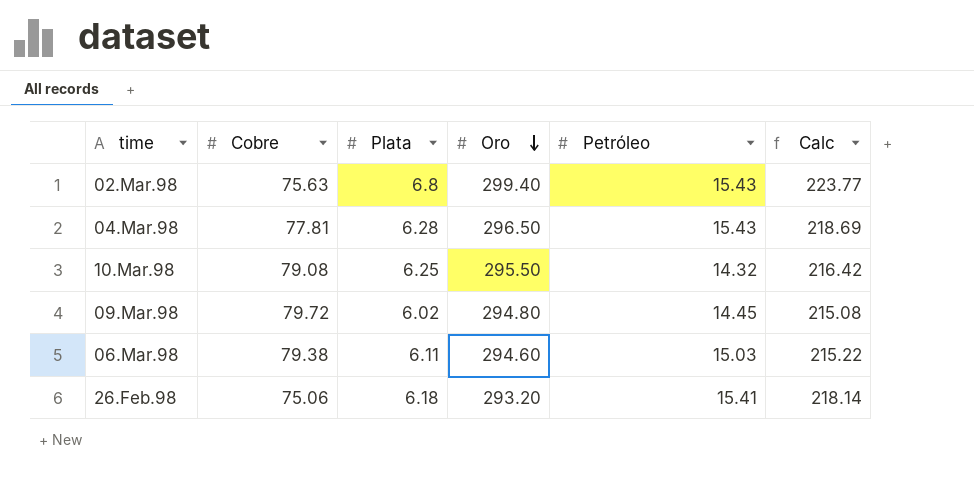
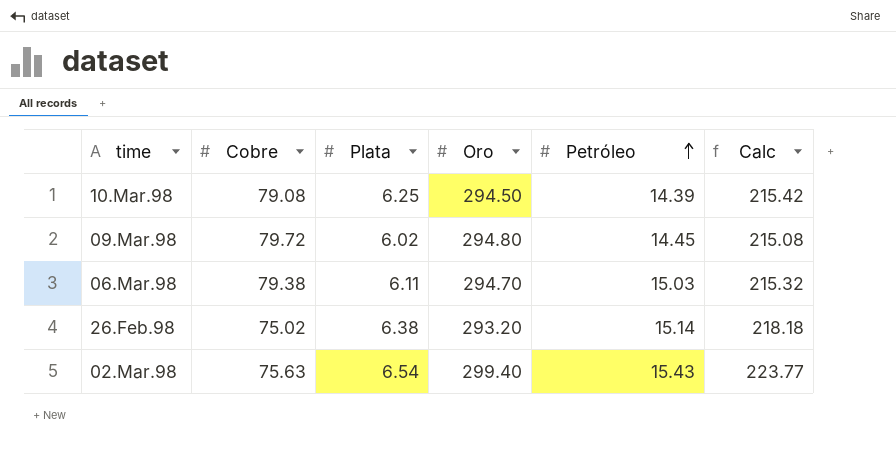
row order: Oro descending -> Petróleo ascending
row 04.Mar.98: 77.81 | 6.28 | 296.50 | 15.43 | 218.69 -> none
10.Mar.98 | Oro: 295.50 -> 294.50
10.Mar.98 | Petróleo: 14.32 -> 14.39
10.Mar.98 | Calc: 216.42 -> 215.42
06.Mar.98 | Oro: 294.60 -> 294.70
06.Mar.98 | Calc: 215.22 -> 215.32
26.Feb.98 | Cobre: 75.06 -> 75.02
26.Feb.98 | Plata: 6.18 -> 6.38
26.Feb.98 | Petróleo: 15.41 -> 15.14
26.Feb.98 | Calc: 218.14 -> 218.18
02.Mar.98 | Plata: 6.8 -> 6.54

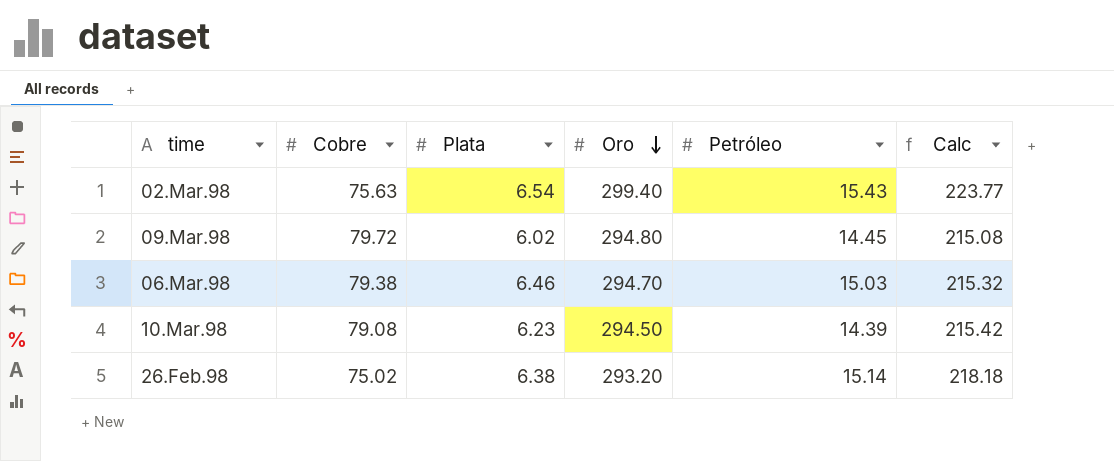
row order: Petróleo ascending -> Oro descending
06.Mar.98 | Plata: 6.11 -> 6.46
10.Mar.98 | Plata: 6.25 -> 6.23

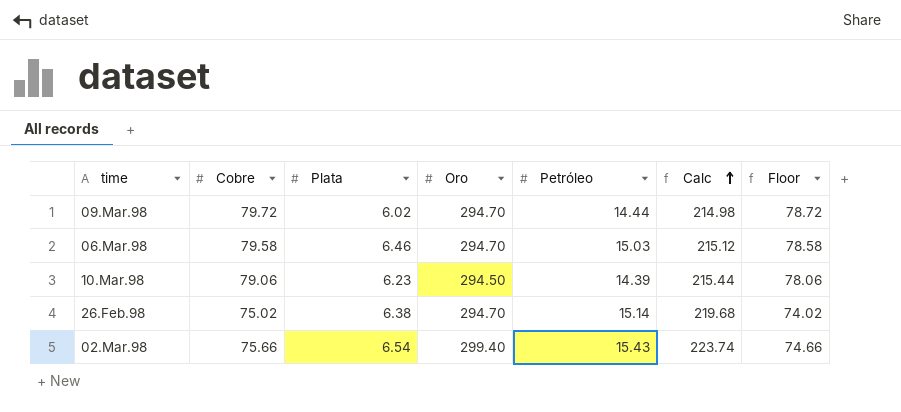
row order: Oro descending -> Calc ascending
column Floor | formula: none -> [Cobre] - 1
09.Mar.98 | Oro: 294.80 -> 294.70
09.Mar.98 | Petróleo: 14.45 -> 14.44
09.Mar.98 | Calc: 215.08 -> 214.98
06.Mar.98 | Cobre: 79.38 -> 79.58
06.Mar.98 | Calc: 215.32 -> 215.12
10.Mar.98 | Cobre: 79.08 -> 79.06
10.Mar.98 | Calc: 215.42 -> 215.44
26.Feb.98 | Oro: 293.20 -> 294.70
26.Feb.98 | Calc: 218.18 -> 219.68
02.Mar.98 | Cobre: 75.63 -> 75.66
02.Mar.98 | Calc: 223.77 -> 223.74

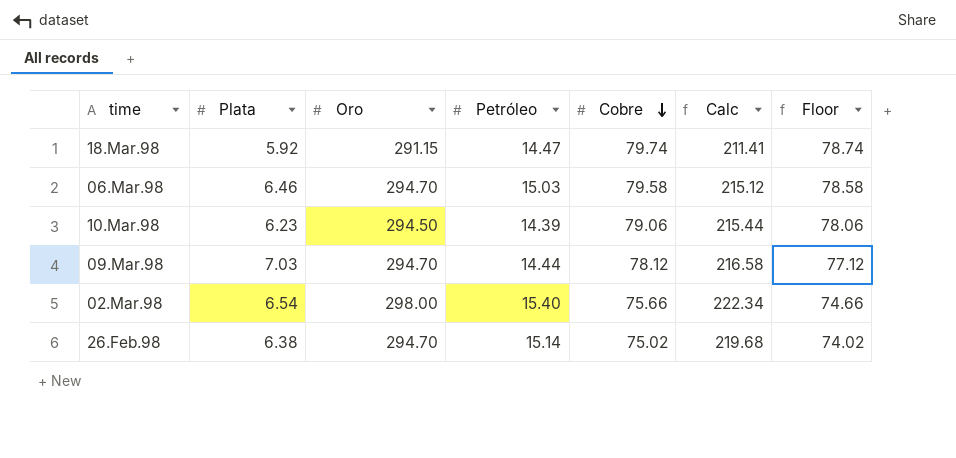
row order: Calc ascending -> Cobre descending
column Cobre | position: 2 -> 5
row 18.Mar.98: none -> 5.92 | 291.15 | 14.47 | 79.74 | 211.41 | 78.74
09.Mar.98 | Plata: 6.02 -> 7.03
09.Mar.98 | Cobre: 79.72 -> 78.12
09.Mar.98 | Calc: 214.98 -> 216.58
09.Mar.98 | Floor: 78.72 -> 77.12
02.Mar.98 | Oro: 299.40 -> 298.00
02.Mar.98 | Petróleo: 15.43 -> 15.40
02.Mar.98 | Calc: 223.74 -> 222.34

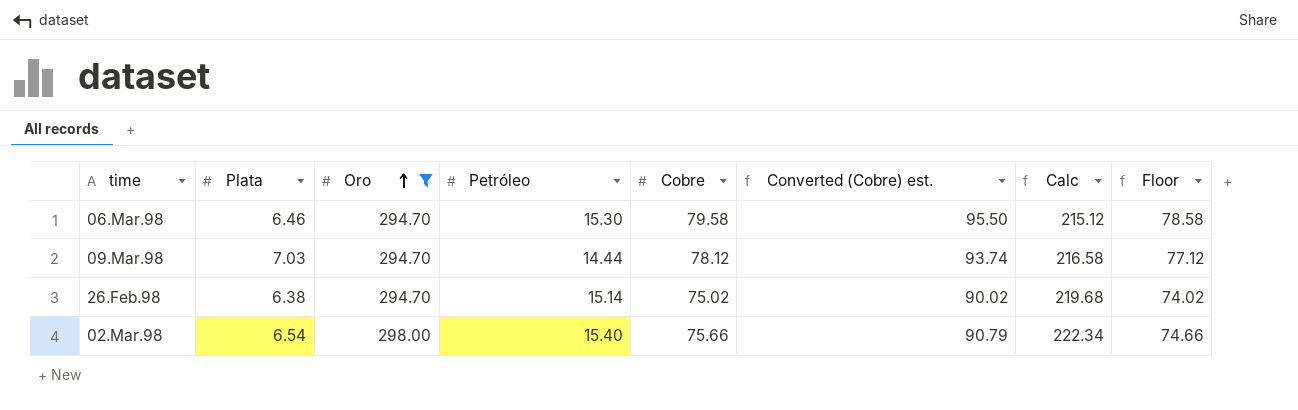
filter: none -> Oro >= 294.70
row order: Cobre descending -> Oro ascending
column Converted (Cobre) est. | formula: none -> [Cobre] * 1.2
06.Mar.98 | Petróleo: 15.03 -> 15.30

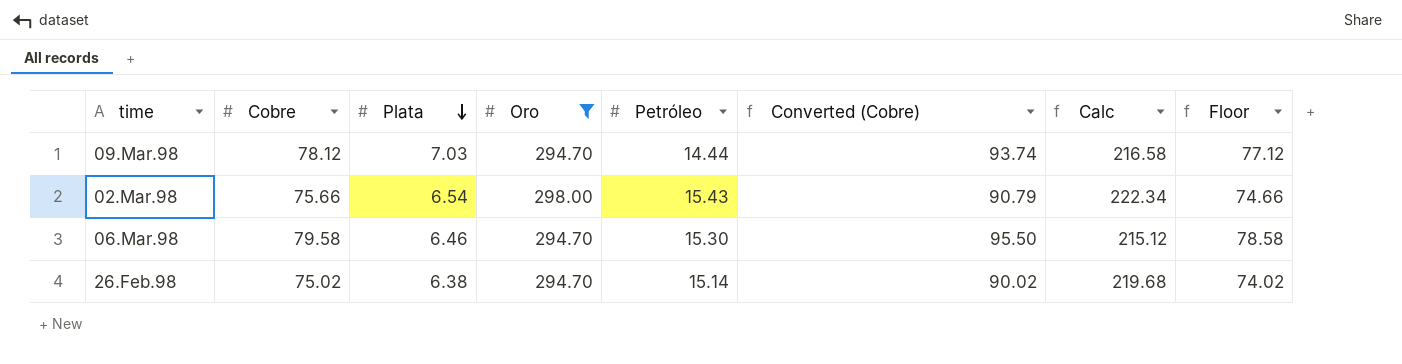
row order: Oro ascending -> Plata descending
column Cobre | position: 5 -> 2
column name: Converted (Cobre) est. -> Converted (Cobre)
02.Mar.98 | Petróleo: 15.40 -> 15.43

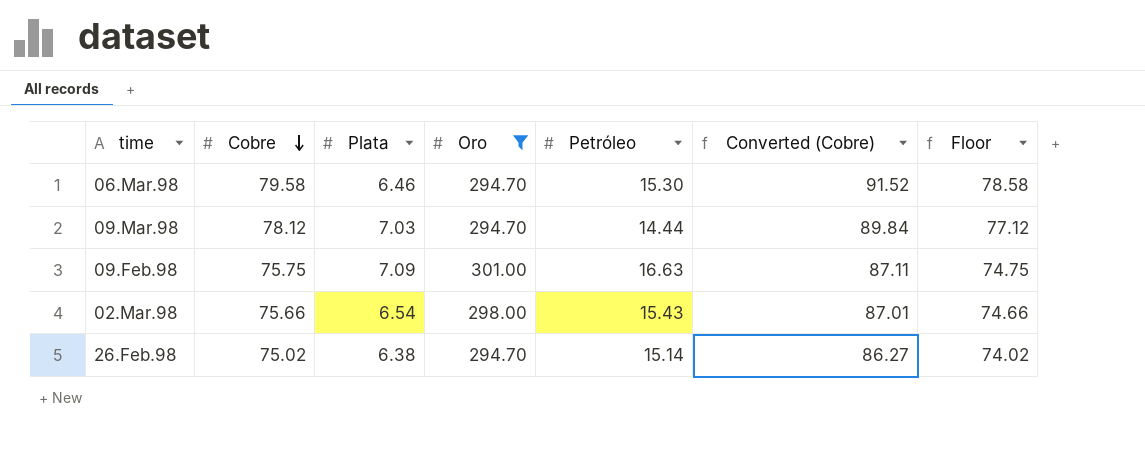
row order: Plata descending -> Cobre descending
column Calc | formula: [Oro] - [Cobre] -> none
column Converted (Cobre) | formula: [Cobre] * 1.2 -> [Cobre] * 1.15
row 09.Feb.98: none -> 75.75 | 7.09 | 301.00 | 16.63 | 87.11 | 74.75

